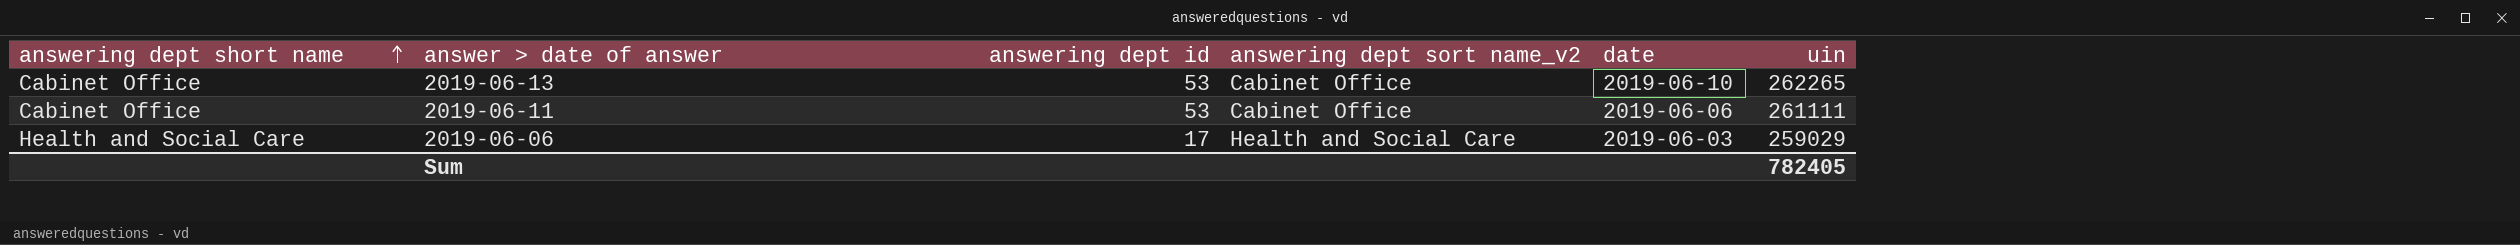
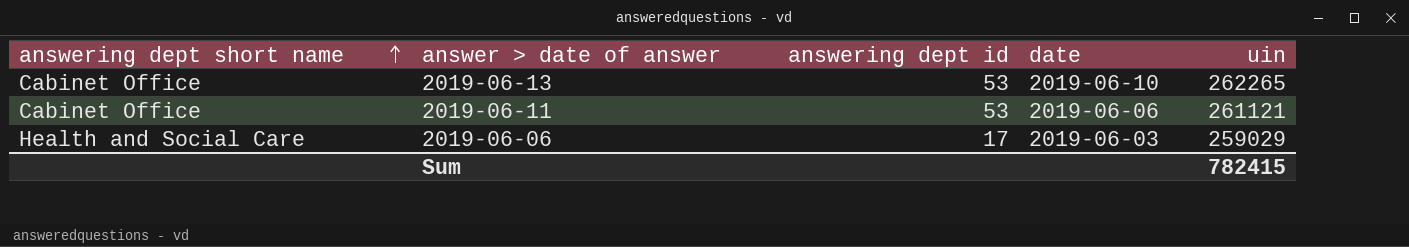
column answering dept sort name_v2 | position: 4 -> none
2019-06-11 | uin: 261111 -> 261121
Sum | uin: 782405 -> 782415

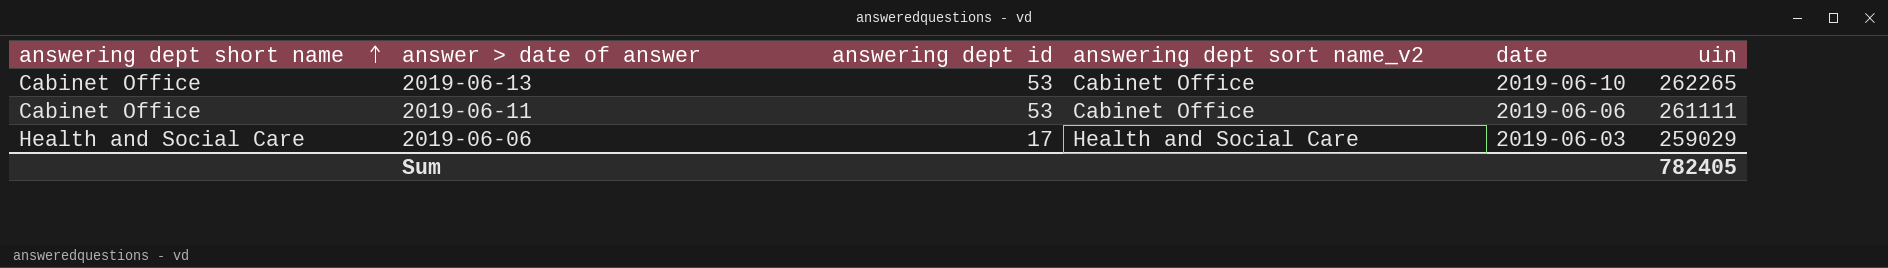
column answering dept sort name_v2 | position: none -> 4
2019-06-11 | uin: 261121 -> 261111
Sum | uin: 782415 -> 782405

